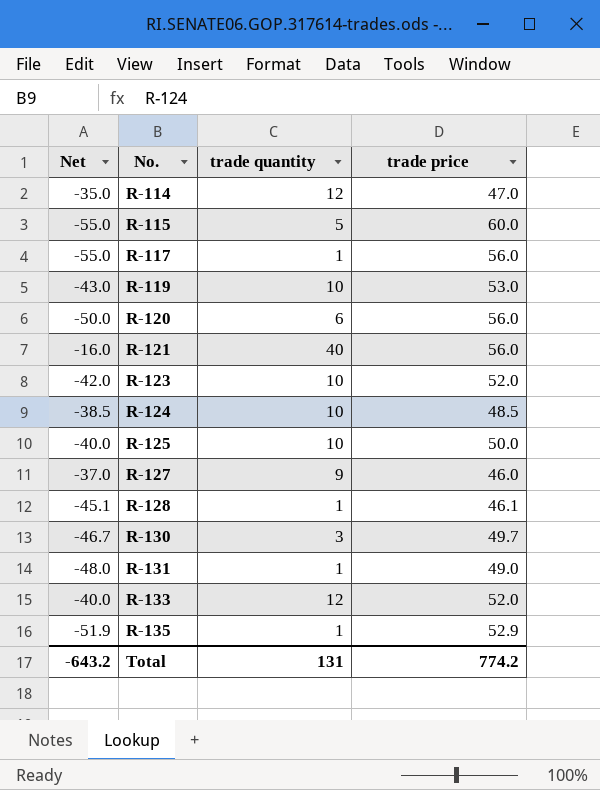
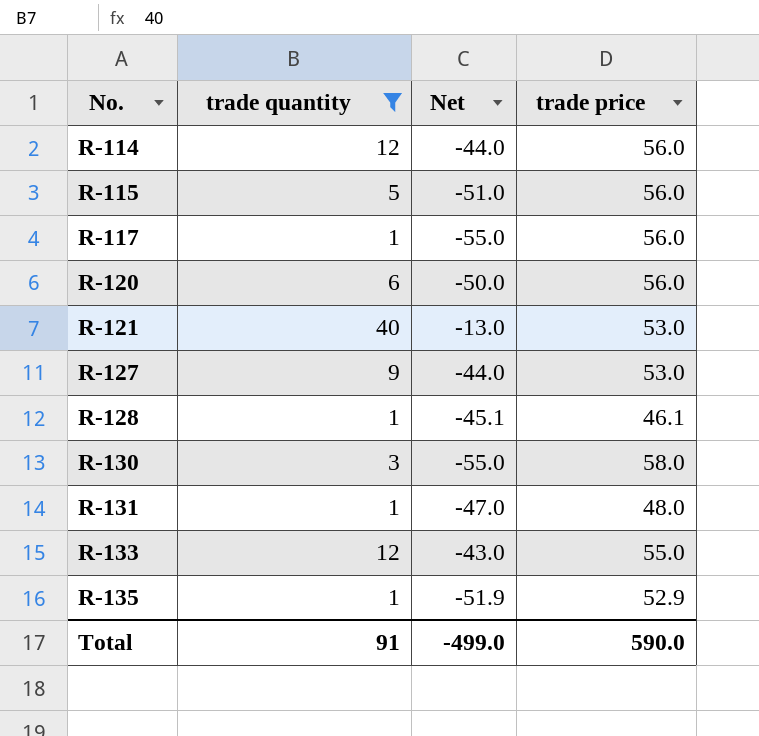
filter: none -> trade quantity != 10
column Net | position: 1 -> 3
R-114 | Net: -35.0 -> -44.0
R-114 | trade price: 47.0 -> 56.0
R-115 | Net: -55.0 -> -51.0
R-115 | trade price: 60.0 -> 56.0
R-121 | Net: -16.0 -> -13.0
R-121 | trade price: 56.0 -> 53.0
R-127 | Net: -37.0 -> -44.0
R-127 | trade price: 46.0 -> 53.0
R-130 | Net: -46.7 -> -55.0
R-130 | trade price: 49.7 -> 58.0
R-131 | Net: -48.0 -> -47.0
R-131 | trade price: 49.0 -> 48.0
R-133 | Net: -40.0 -> -43.0
R-133 | trade price: 52.0 -> 55.0
Total | trade quantity: 131 -> 91
Total | Net: -643.2 -> -499.0
Total | trade price: 774.2 -> 590.0

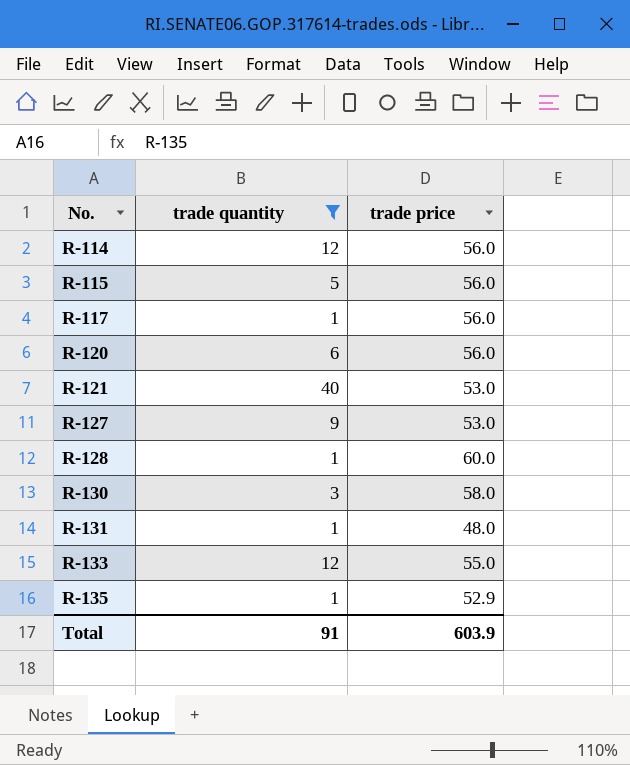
column Net | formula: [trade quantity] - [trade price] -> none
R-128 | trade price: 46.1 -> 60.0
Total | trade price: 590.0 -> 603.9

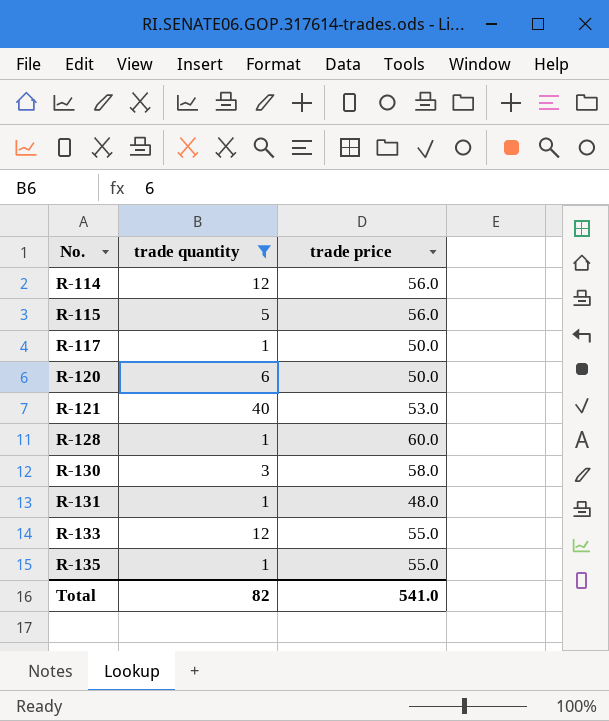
row R-127: 9 | 53.0 -> none
R-117 | trade price: 56.0 -> 50.0
R-120 | trade price: 56.0 -> 50.0
R-135 | trade price: 52.9 -> 55.0
Total | trade quantity: 91 -> 82
Total | trade price: 603.9 -> 541.0

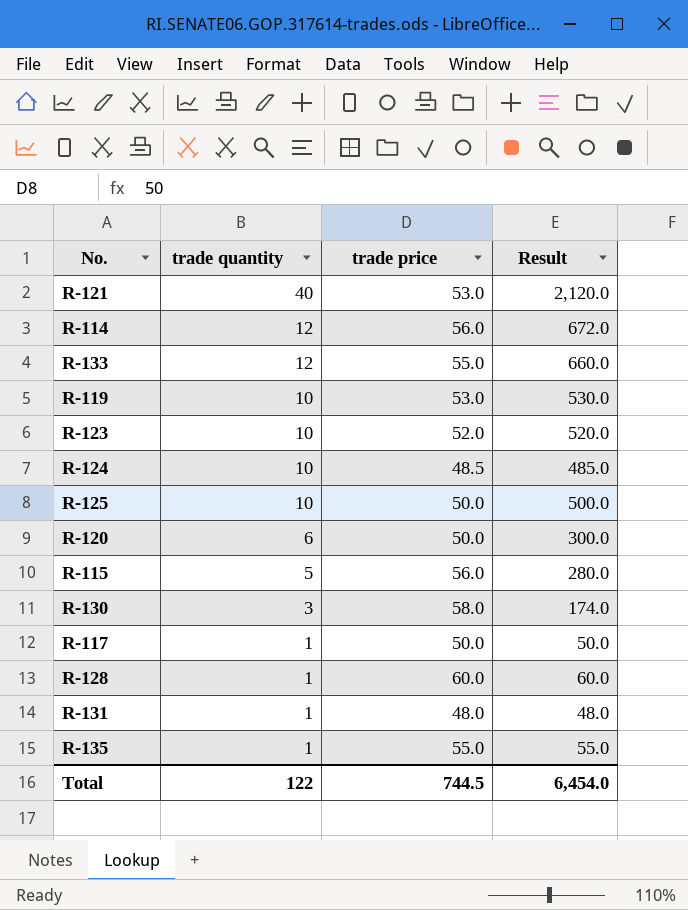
filter: trade quantity != 10 -> none
row order: No. ascending -> trade quantity descending
column Result | formula: none -> [trade quantity] * [trade price]
Total | trade quantity: 82 -> 122
Total | trade price: 541.0 -> 744.5

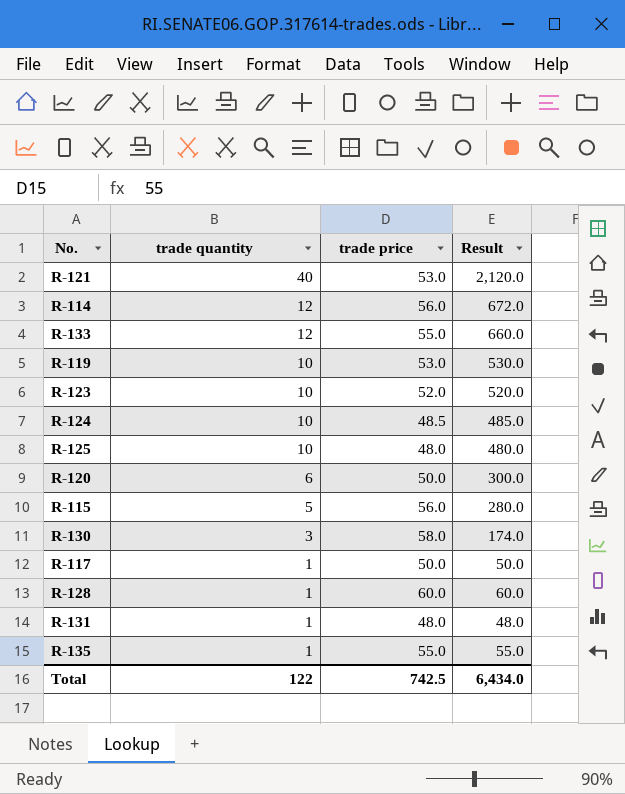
R-125 | trade price: 50.0 -> 48.0
R-125 | Result: 500.0 -> 480.0
Total | trade price: 744.5 -> 742.5
Total | Result: 6,454.0 -> 6,434.0

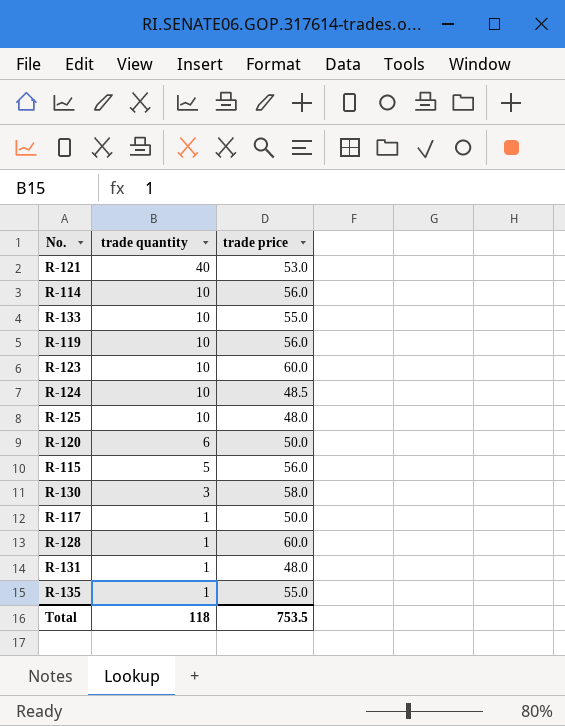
column Result | formula: [trade quantity] * [trade price] -> none
R-114 | trade quantity: 12 -> 10
R-133 | trade quantity: 12 -> 10
R-119 | trade price: 53.0 -> 56.0
R-123 | trade price: 52.0 -> 60.0
Total | trade quantity: 122 -> 118
Total | trade price: 742.5 -> 753.5

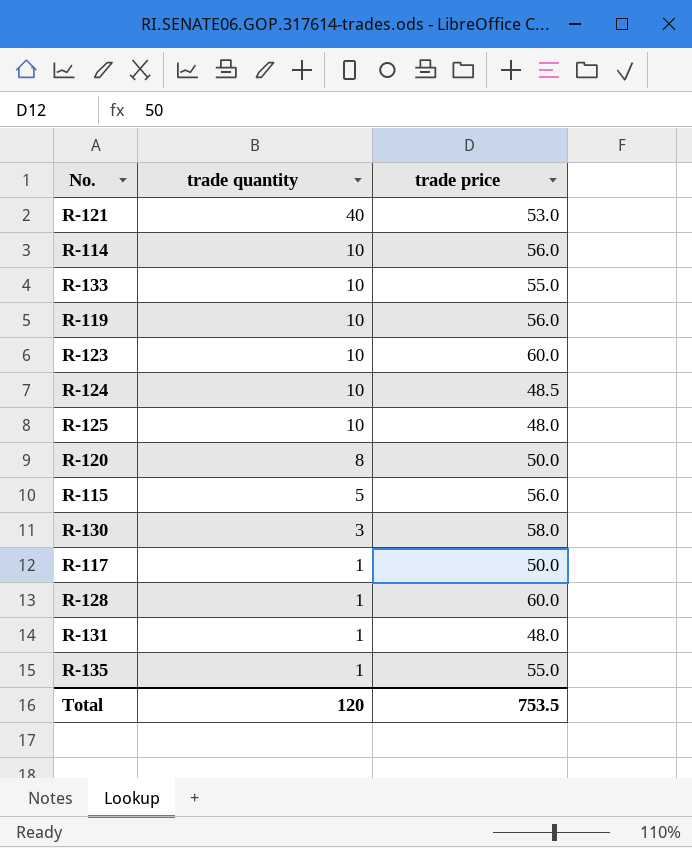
R-120 | trade quantity: 6 -> 8
Total | trade quantity: 118 -> 120

